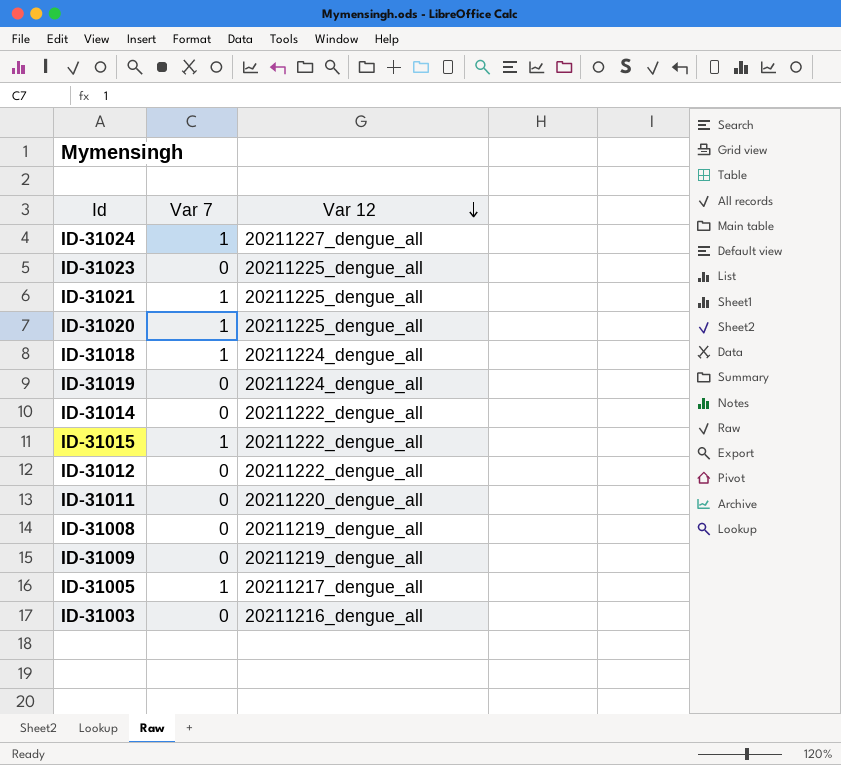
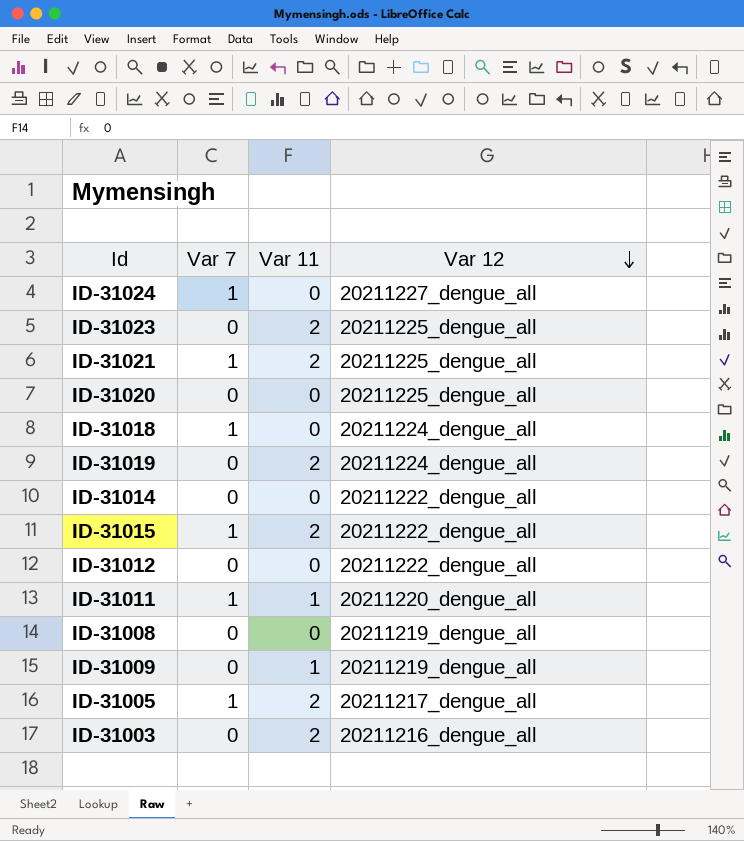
column Var 11 | position: none -> 3
ID-31020 | Var 7: 1 -> 0
ID-31011 | Var 7: 0 -> 1

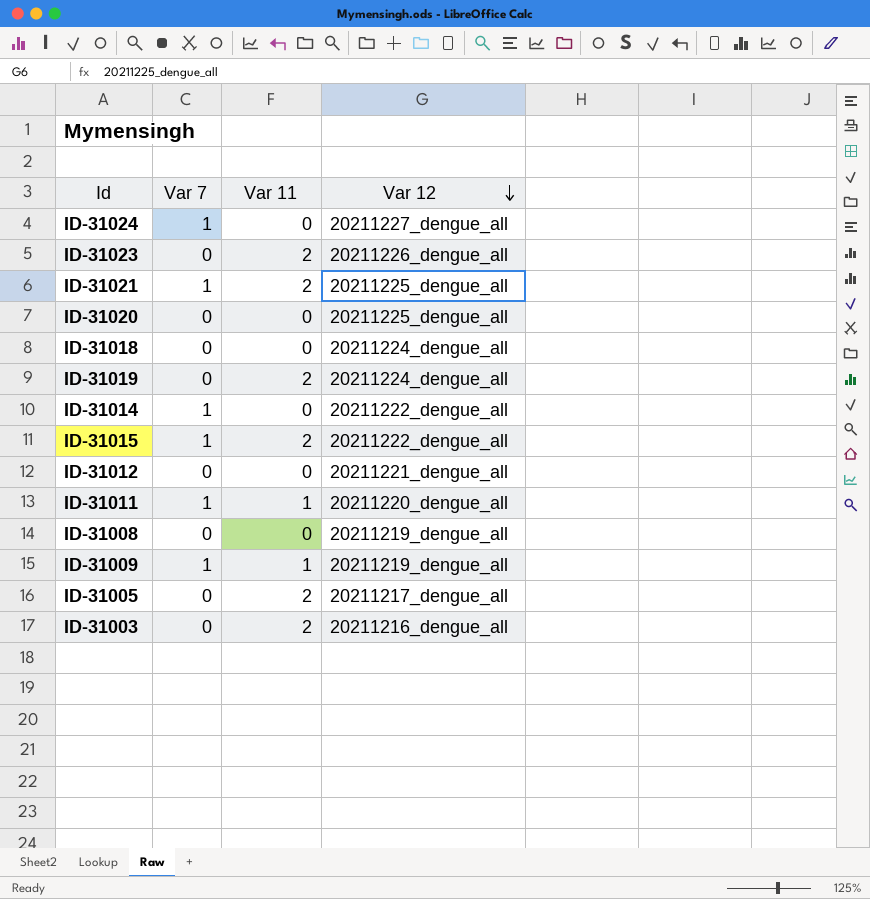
ID-31023 | Var 12: 20211225_dengue_all -> 20211226_dengue_all
ID-31018 | Var 7: 1 -> 0
ID-31014 | Var 7: 0 -> 1
ID-31012 | Var 12: 20211222_dengue_all -> 20211221_dengue_all
ID-31009 | Var 7: 0 -> 1
ID-31005 | Var 7: 1 -> 0

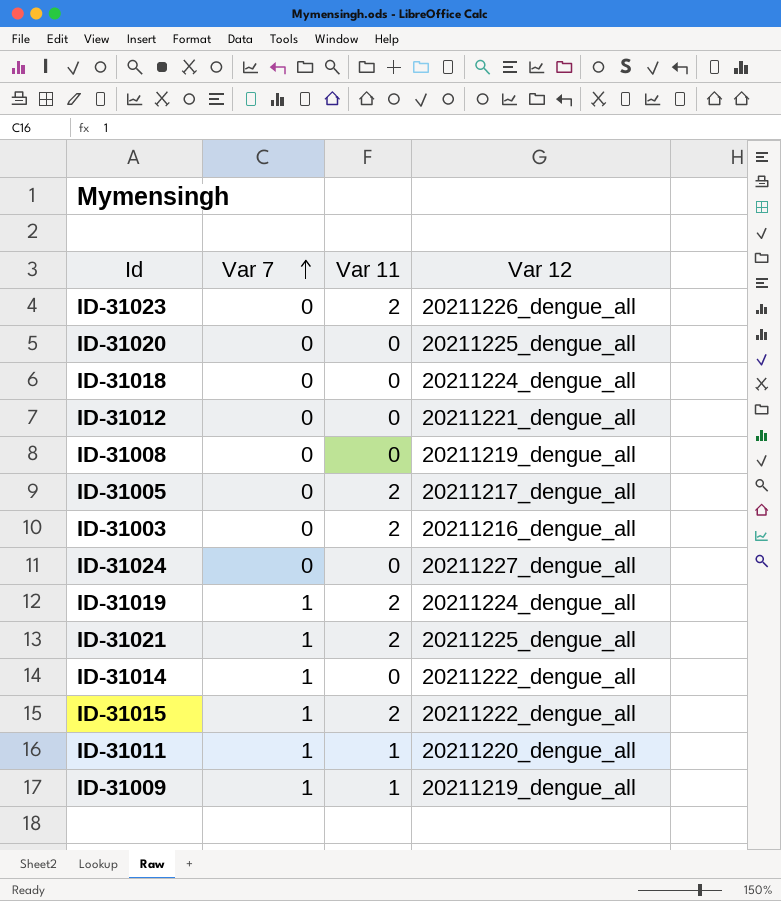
row order: Var 12 descending -> Var 7 ascending
ID-31024 | Var 7: 1 -> 0
ID-31019 | Var 7: 0 -> 1

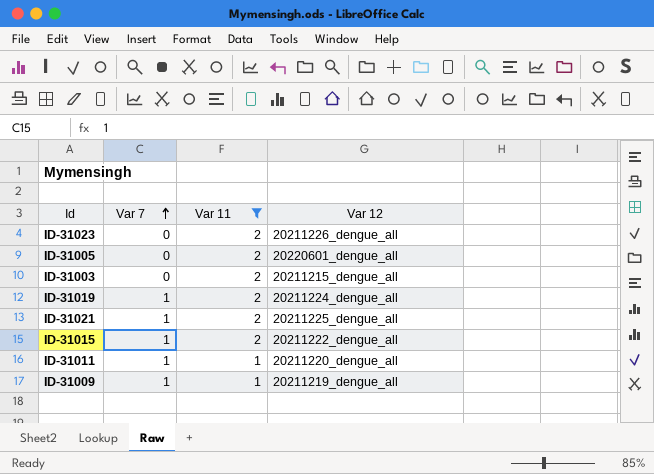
filter: none -> Var 11 != 0
ID-31005 | Var 12: 20211217_dengue_all -> 20220601_dengue_all
ID-31003 | Var 12: 20211216_dengue_all -> 20211215_dengue_all

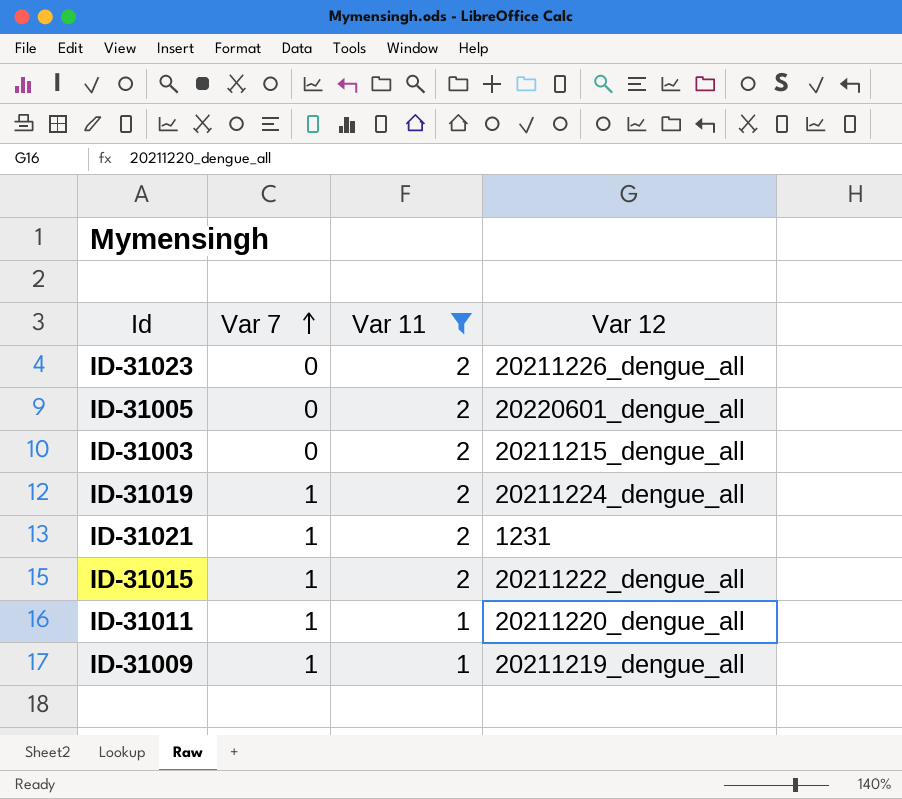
ID-31021 | Var 12: 20211225_dengue_all -> 1231

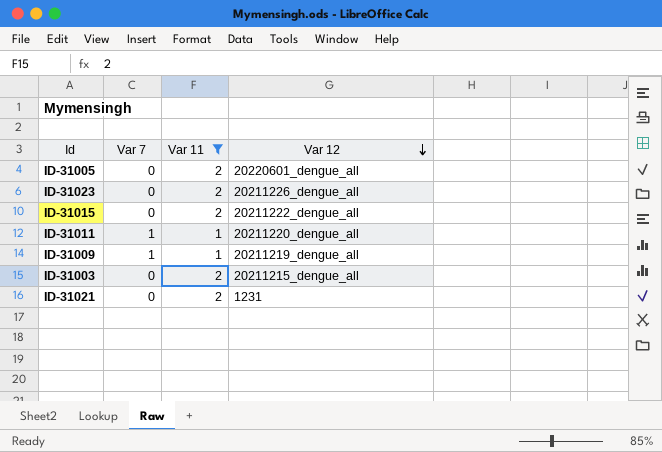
row order: Var 7 ascending -> Var 12 descending
row ID-31019: 1 | 2 | 20211224_dengue_all -> none
ID-31015 | Var 7: 1 -> 0
ID-31021 | Var 7: 1 -> 0

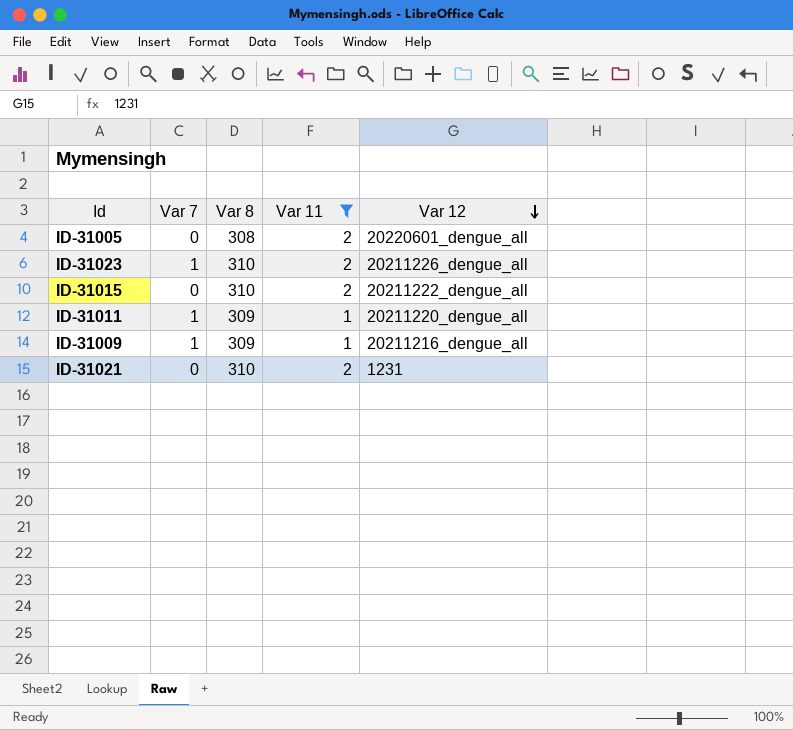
column Var 8 | position: none -> 3
row ID-31003: 0 | 2 | 20211215_dengue_all -> none
ID-31023 | Var 7: 0 -> 1
ID-31009 | Var 12: 20211219_dengue_all -> 20211216_dengue_all

